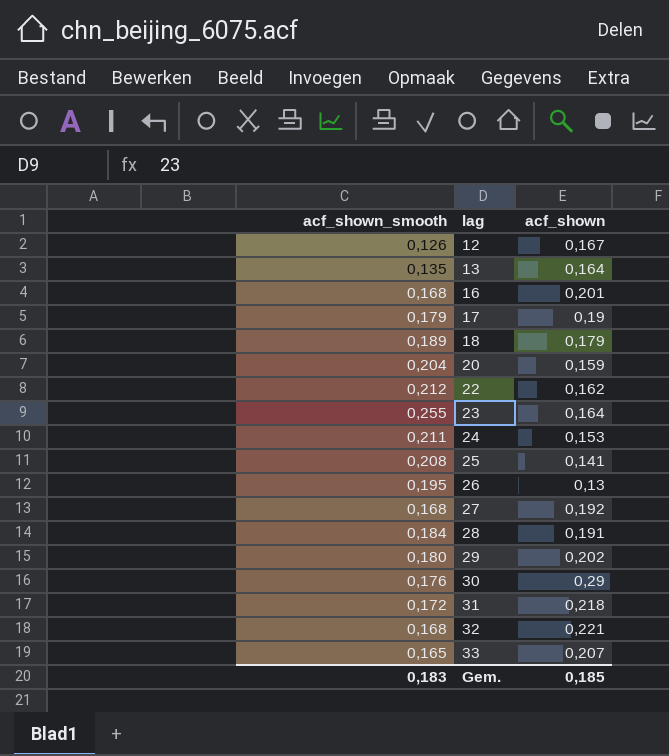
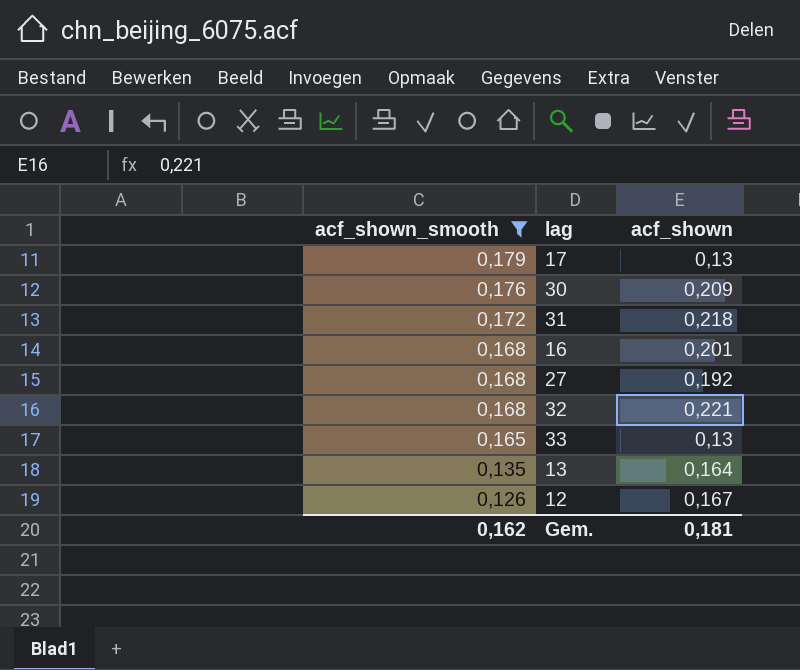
filter: none -> acf_shown_smooth <= 0,179
row order: lag ascending -> acf_shown_smooth descending
17 | acf_shown: 0,19 -> 0,13
30 | acf_shown: 0,29 -> 0,209
33 | acf_shown: 0,207 -> 0,13
Gem. | acf_shown_smooth: 0,183 -> 0,162
Gem. | acf_shown: 0,185 -> 0,181

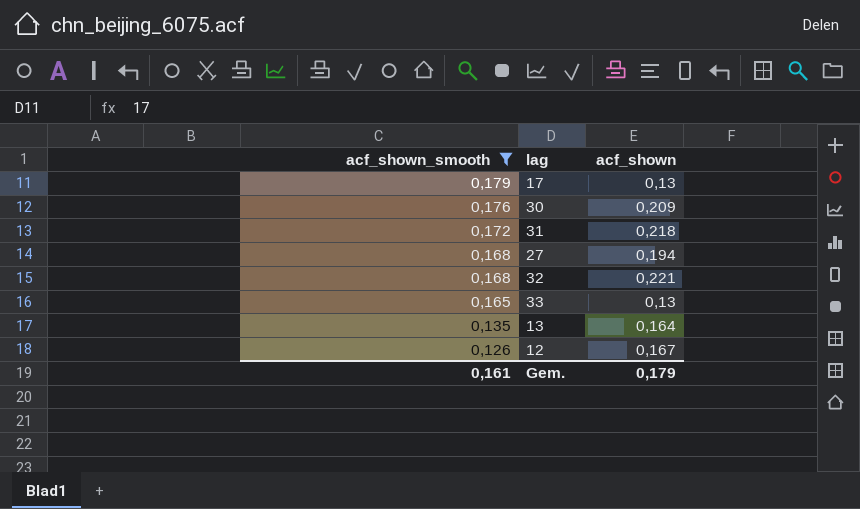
row 16: 0,168 | 0,201 -> none
27 | acf_shown: 0,192 -> 0,194
Gem. | acf_shown_smooth: 0,162 -> 0,161
Gem. | acf_shown: 0,181 -> 0,179

